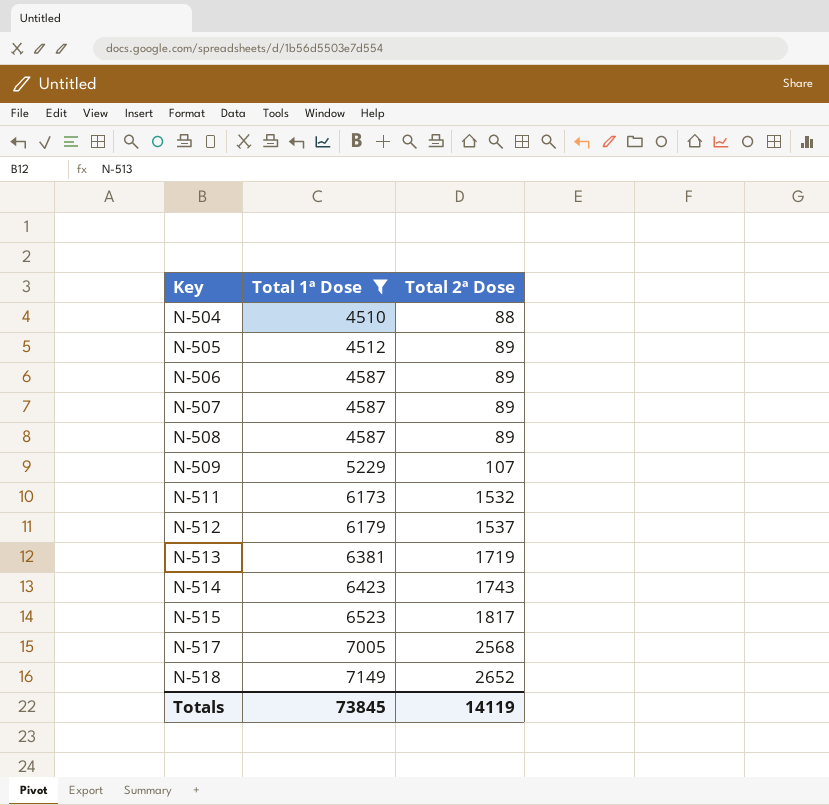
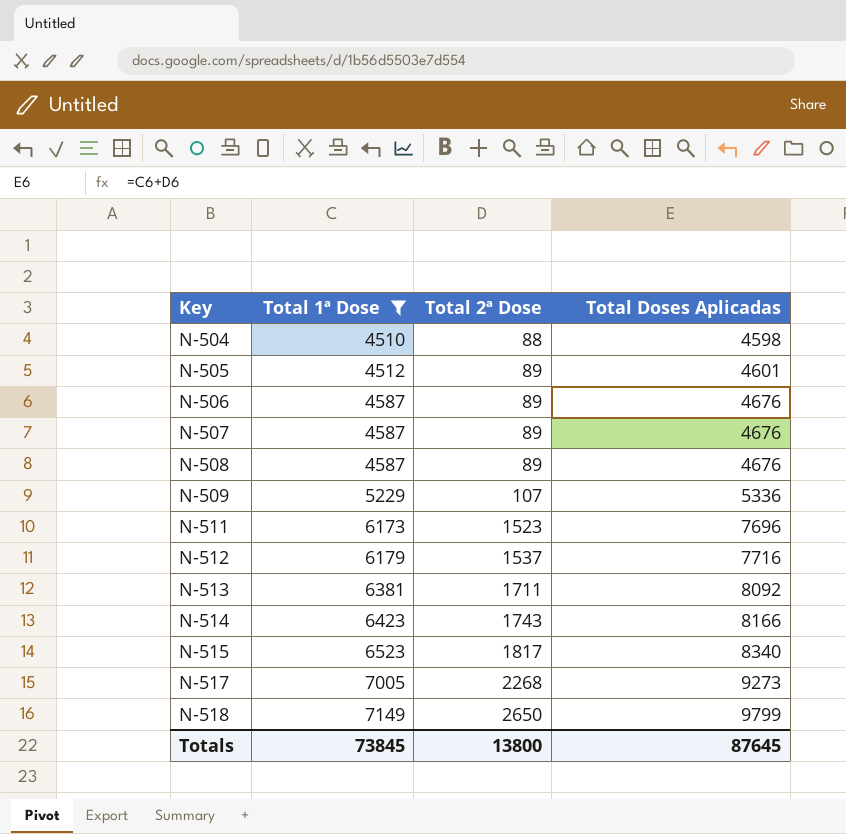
column Total Doses Aplicadas | formula: none -> [Total 1ª Dose] + [Total 2ª Dose]
N-511 | Total 2ª Dose: 1532 -> 1523
N-513 | Total 2ª Dose: 1719 -> 1711
N-517 | Total 2ª Dose: 2568 -> 2268
N-518 | Total 2ª Dose: 2652 -> 2650
Totals | Total 2ª Dose: 14119 -> 13800

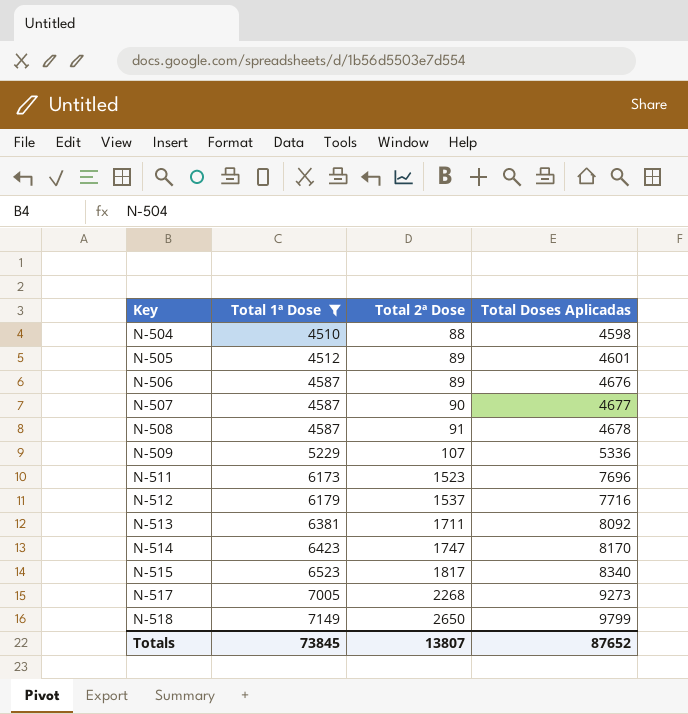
N-507 | Total 2ª Dose: 89 -> 90
N-507 | Total Doses Aplicadas: 4676 -> 4677
N-508 | Total 2ª Dose: 89 -> 91
N-508 | Total Doses Aplicadas: 4676 -> 4678
N-514 | Total 2ª Dose: 1743 -> 1747
N-514 | Total Doses Aplicadas: 8166 -> 8170
Totals | Total 2ª Dose: 13800 -> 13807
Totals | Total Doses Aplicadas: 87645 -> 87652

